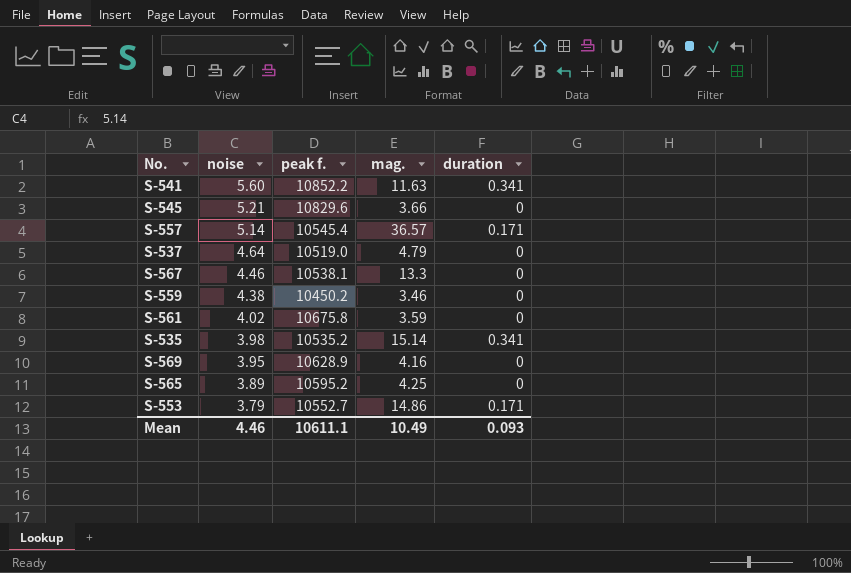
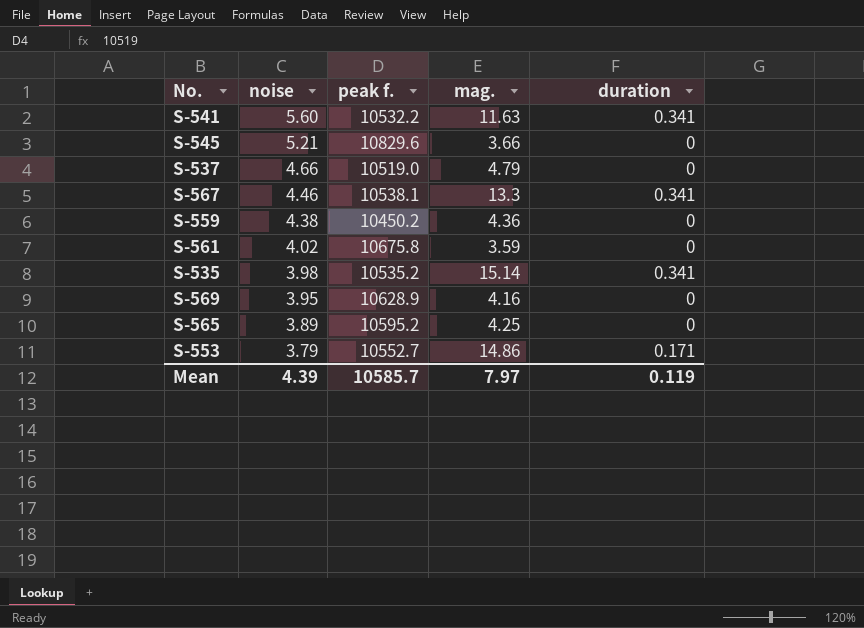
row S-557: 5.14 | 10545.4 | 36.57 | 0.171 -> none
S-541 | peak f.: 10852.2 -> 10532.2
S-537 | noise: 4.64 -> 4.66
S-567 | duration: 0 -> 0.341
S-559 | mag.: 3.46 -> 4.36
Mean | noise: 4.46 -> 4.39
Mean | peak f.: 10611.1 -> 10585.7
Mean | mag.: 10.49 -> 7.97
Mean | duration: 0.093 -> 0.119

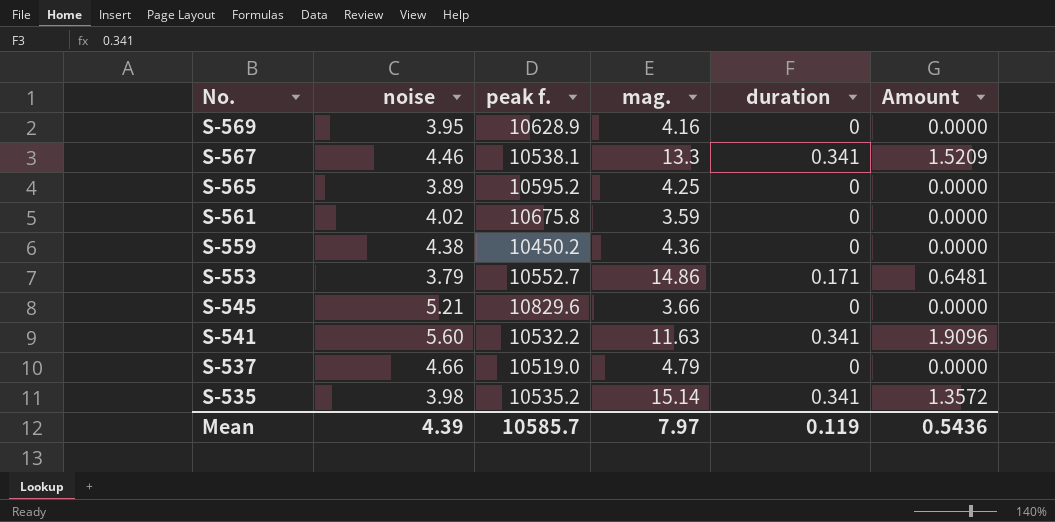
row order: noise descending -> No. descending
column Amount | formula: none -> [noise] * [duration]

